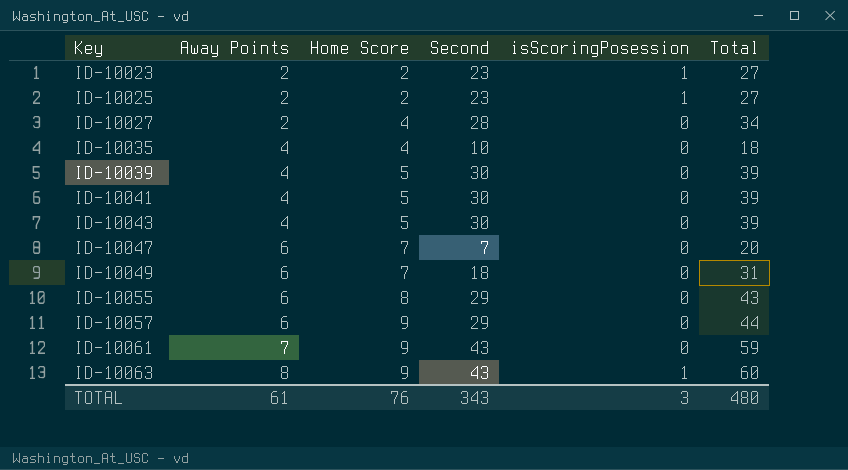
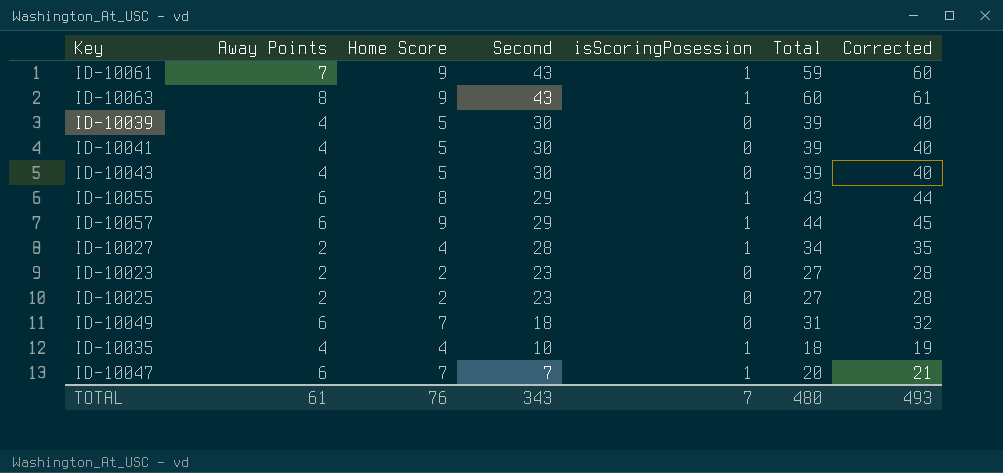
row order: Key ascending -> Second descending
column Corrected | formula: none -> [Total] + 1
ID-10061 | isScoringPosession: 0 -> 1
ID-10055 | isScoringPosession: 0 -> 1
ID-10057 | isScoringPosession: 0 -> 1
ID-10027 | isScoringPosession: 0 -> 1
ID-10023 | isScoringPosession: 1 -> 0
ID-10025 | isScoringPosession: 1 -> 0
ID-10035 | isScoringPosession: 0 -> 1
ID-10047 | isScoringPosession: 0 -> 1
TOTAL | isScoringPosession: 3 -> 7

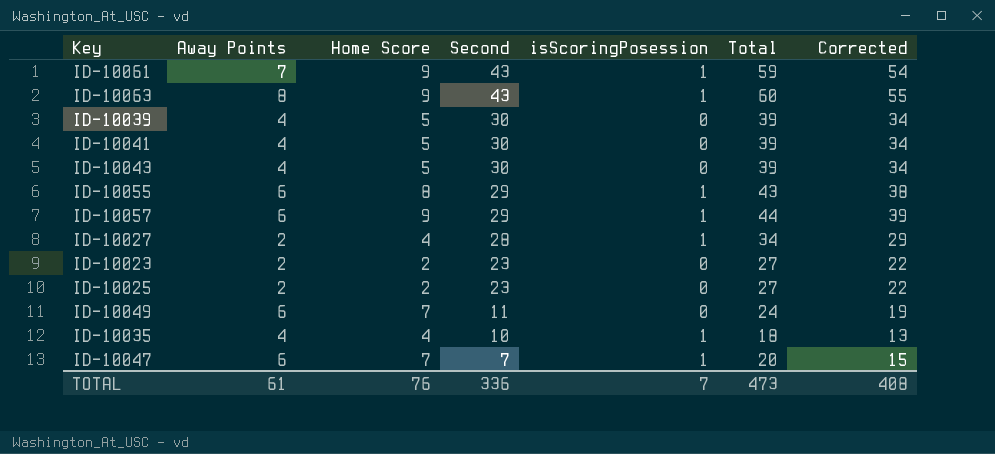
column Corrected | formula: [Total] + 1 -> [Total] - 5
ID-10049 | Second: 18 -> 11
ID-10049 | Total: 31 -> 24
TOTAL | Second: 343 -> 336
TOTAL | Total: 480 -> 473
TOTAL | Corrected: 493 -> 408

